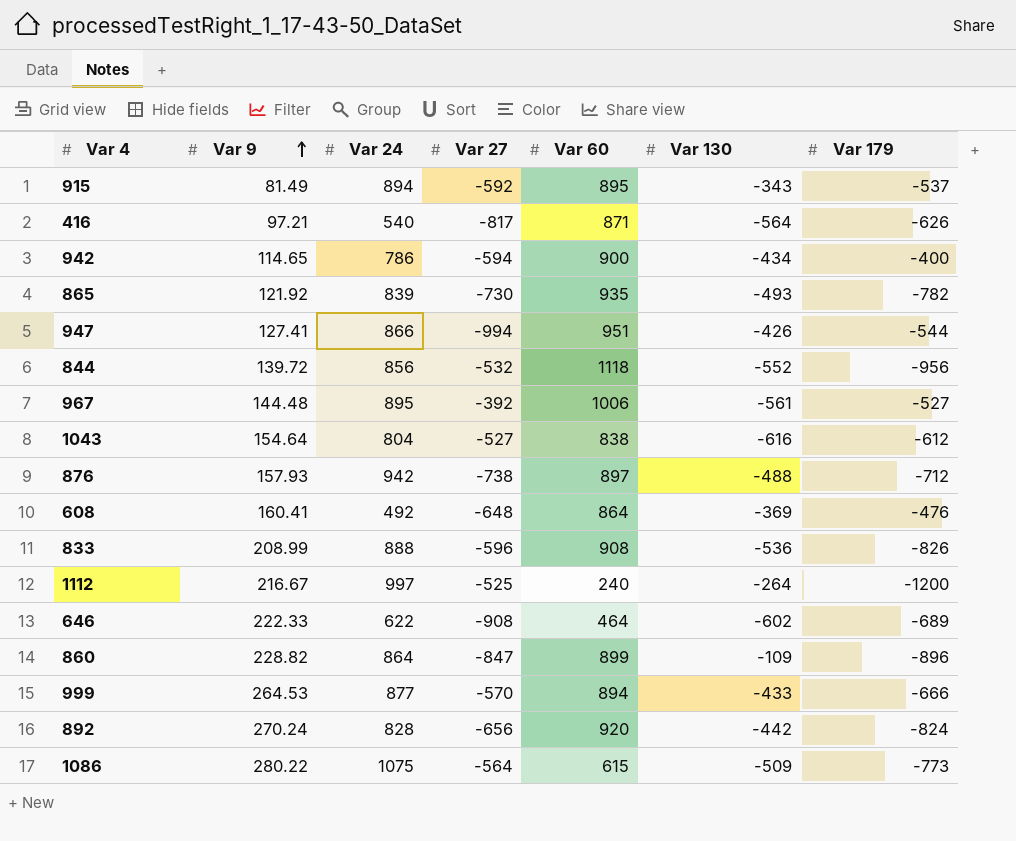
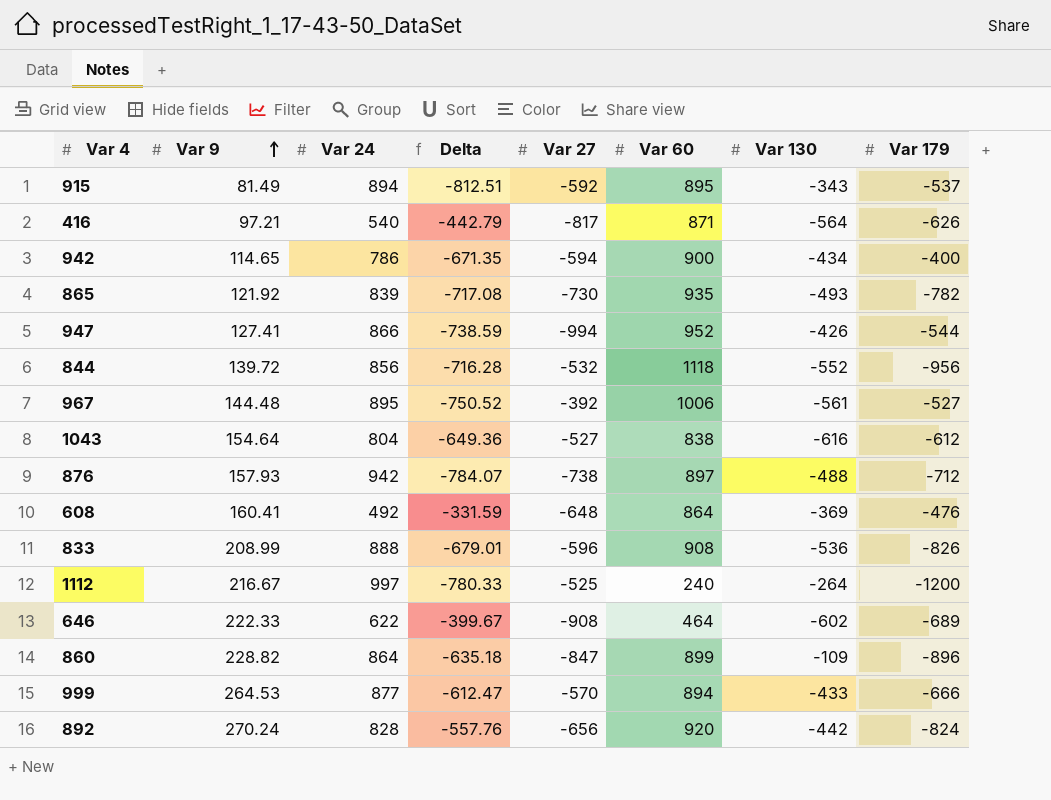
column Delta | formula: none -> [Var 9] - [Var 24]
row 1086: 280.22 | 1075 | -564 | 615 | -509 | -773 -> none
947 | Var 60: 951 -> 952

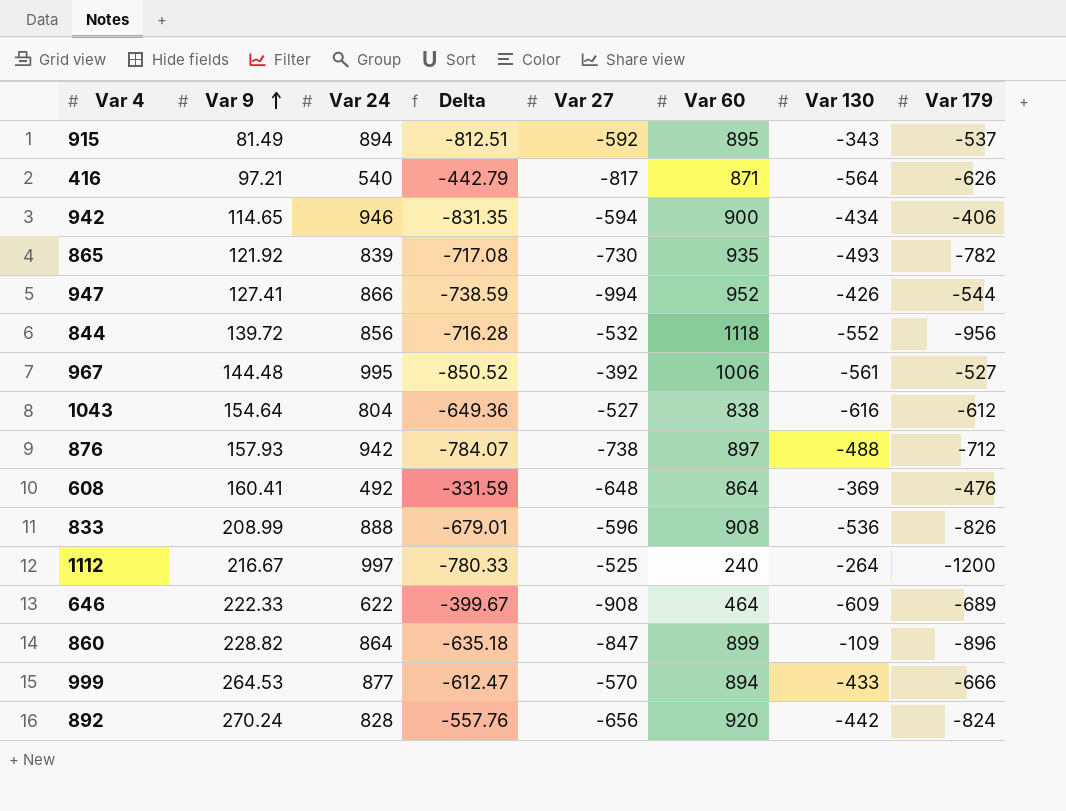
942 | Var 24: 786 -> 946
942 | Delta: -671.35 -> -831.35
942 | Var 179: -400 -> -406
967 | Var 24: 895 -> 995
967 | Delta: -750.52 -> -850.52
646 | Var 130: -602 -> -609

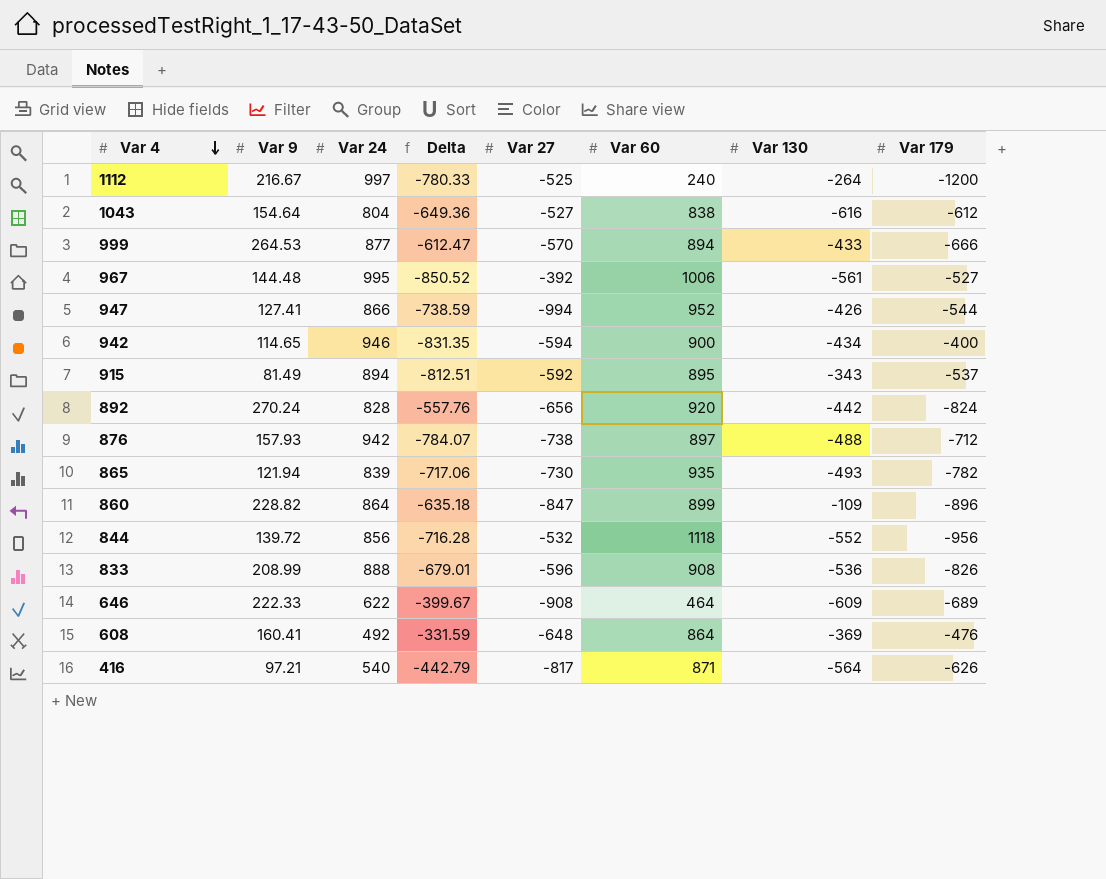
row order: Var 9 ascending -> Var 4 descending
942 | Var 179: -406 -> -400
865 | Var 9: 121.92 -> 121.94
865 | Delta: -717.08 -> -717.06

